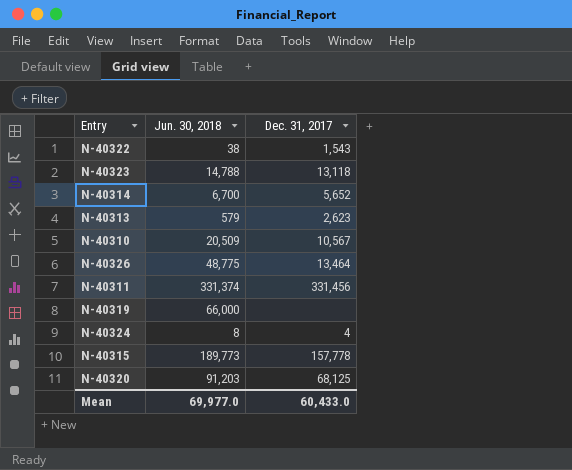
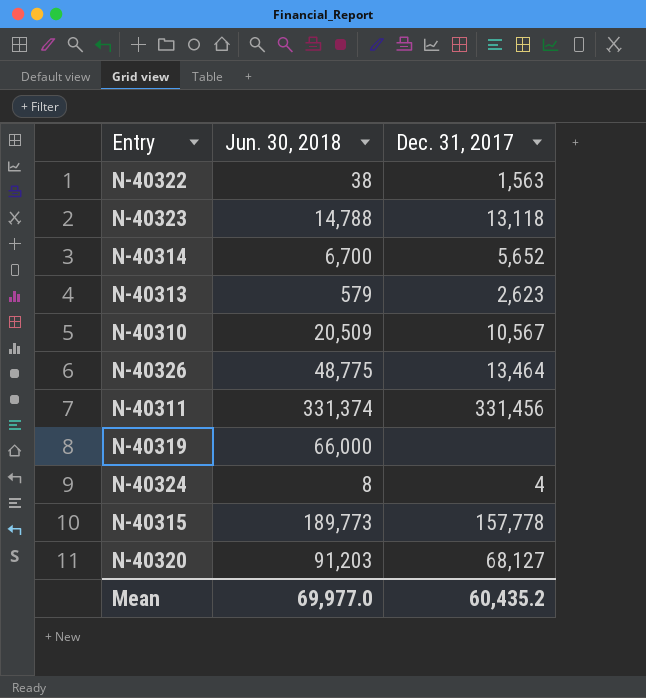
N-40322 | Dec. 31, 2017: 1,543 -> 1,563
N-40320 | Dec. 31, 2017: 68,125 -> 68,127
Mean | Dec. 31, 2017: 60,433.0 -> 60,435.2

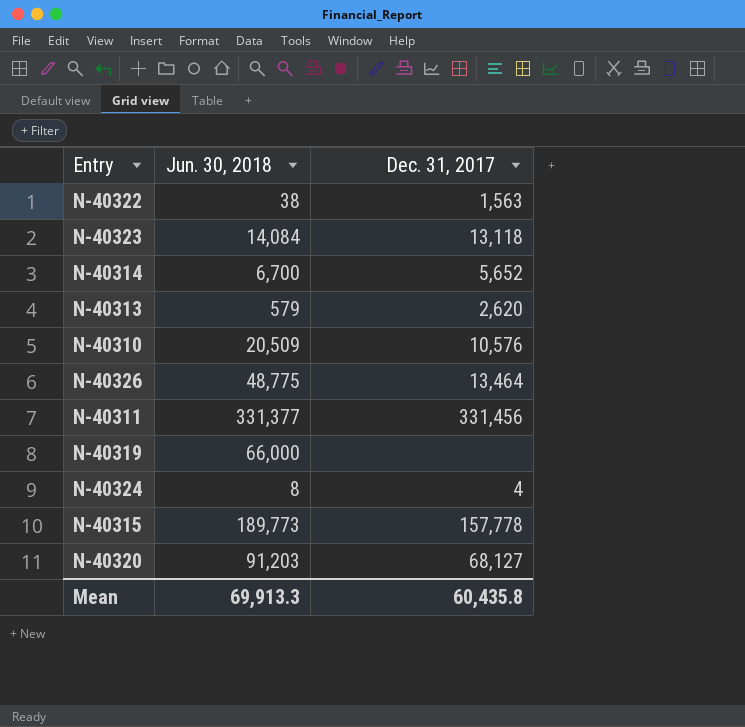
N-40323 | Jun. 30, 2018: 14,788 -> 14,084
N-40313 | Dec. 31, 2017: 2,623 -> 2,620
N-40310 | Dec. 31, 2017: 10,567 -> 10,576
N-40311 | Jun. 30, 2018: 331,374 -> 331,377
Mean | Jun. 30, 2018: 69,977.0 -> 69,913.3
Mean | Dec. 31, 2017: 60,435.2 -> 60,435.8

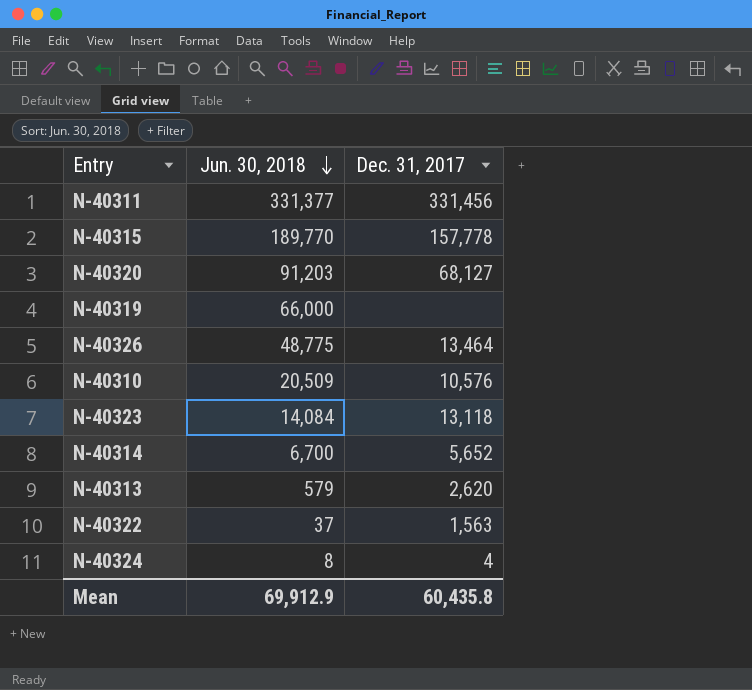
row order: none -> Jun. 30, 2018 descending
N-40315 | Jun. 30, 2018: 189,773 -> 189,770
N-40322 | Jun. 30, 2018: 38 -> 37
Mean | Jun. 30, 2018: 69,913.3 -> 69,912.9

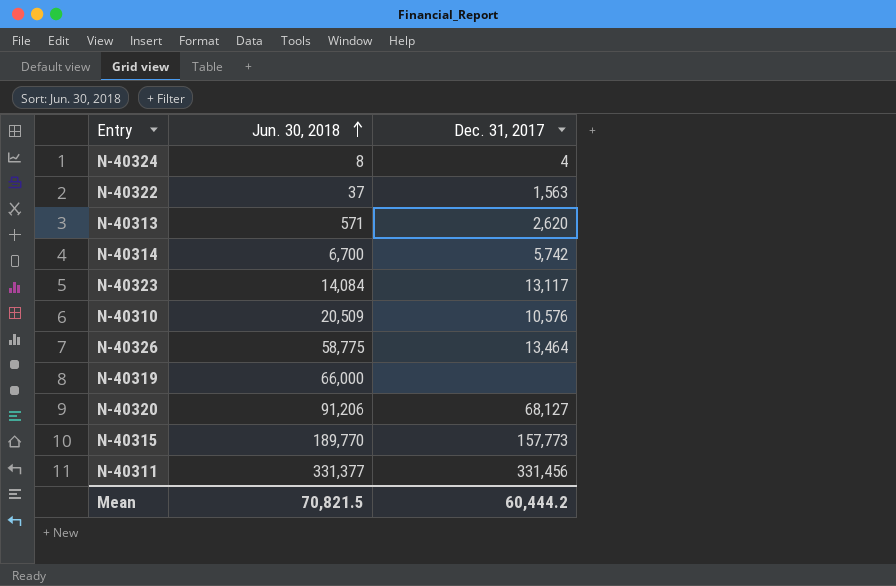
row order: Jun. 30, 2018 descending -> Jun. 30, 2018 ascending
N-40313 | Jun. 30, 2018: 579 -> 571
N-40314 | Dec. 31, 2017: 5,652 -> 5,742
N-40323 | Dec. 31, 2017: 13,118 -> 13,117
N-40326 | Jun. 30, 2018: 48,775 -> 58,775
N-40320 | Jun. 30, 2018: 91,203 -> 91,206
N-40315 | Dec. 31, 2017: 157,778 -> 157,773
Mean | Jun. 30, 2018: 69,912.9 -> 70,821.5
Mean | Dec. 31, 2017: 60,435.8 -> 60,444.2

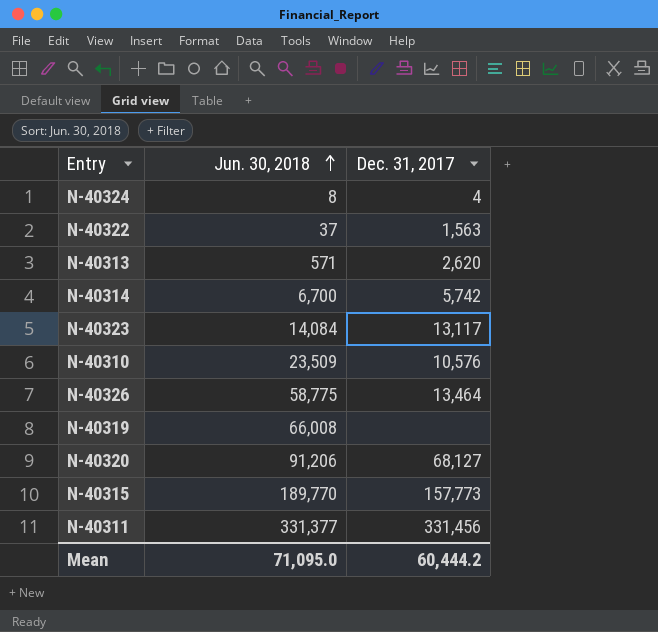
N-40310 | Jun. 30, 2018: 20,509 -> 23,509
N-40319 | Jun. 30, 2018: 66,000 -> 66,008
Mean | Jun. 30, 2018: 70,821.5 -> 71,095.0

